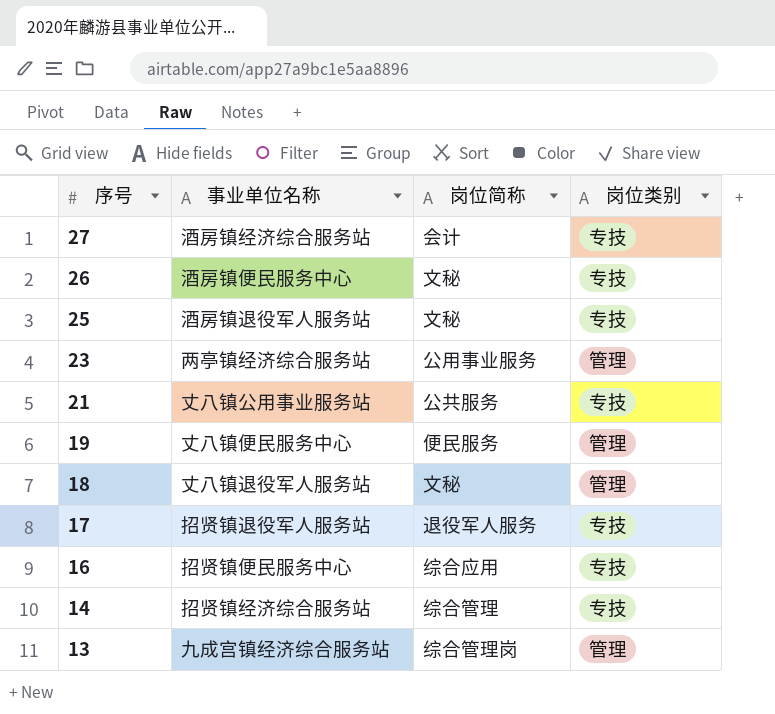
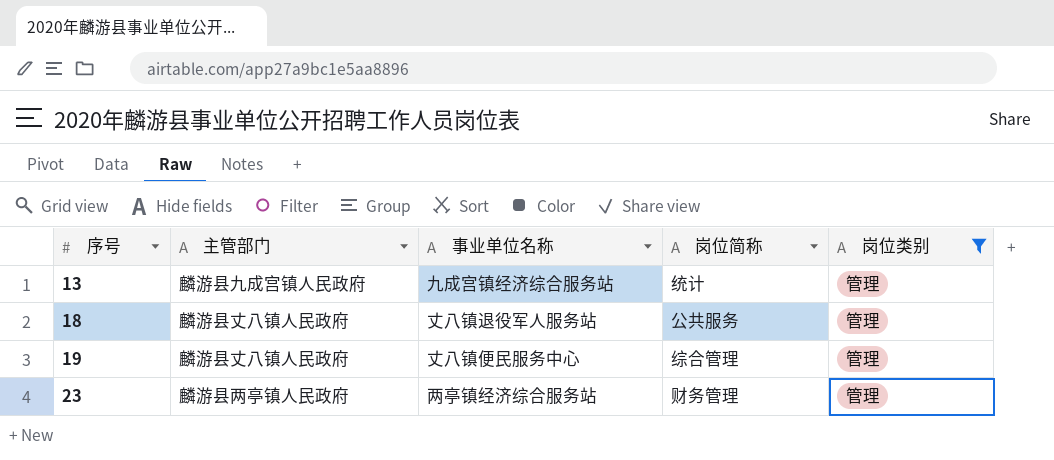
filter: none -> 岗位类别 = 管理
row order: 序号 descending -> 序号 ascending
column 主管部门 | position: none -> 2
13 | 岗位简称: 综合管理岗 -> 统计
18 | 岗位简称: 文秘 -> 公共服务
19 | 岗位简称: 便民服务 -> 综合管理
23 | 岗位简称: 公用事业服务 -> 财务管理

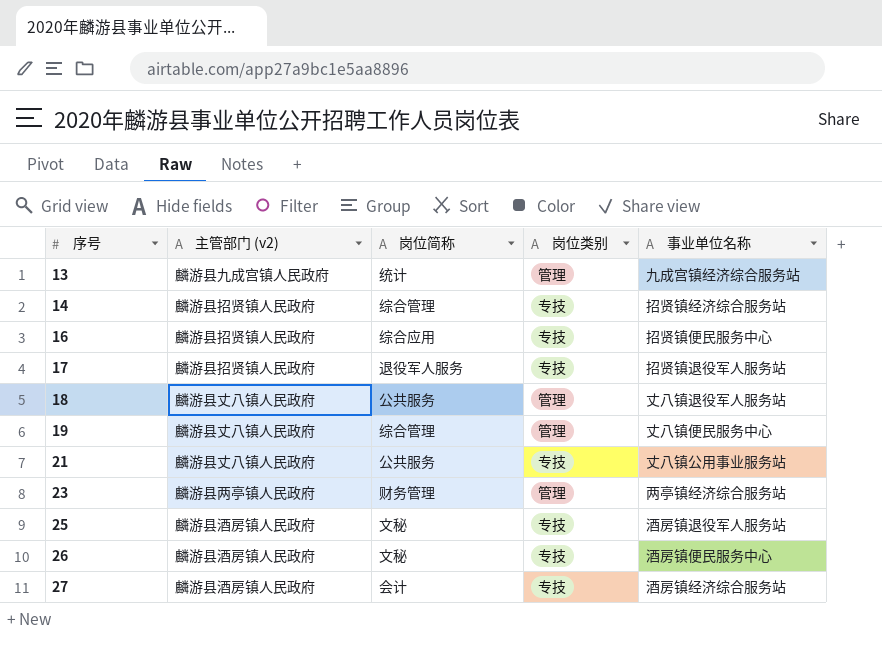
filter: 岗位类别 = 管理 -> none
column name: 主管部门 -> 主管部门 (v2)
column 事业单位名称 | position: 3 -> 5

